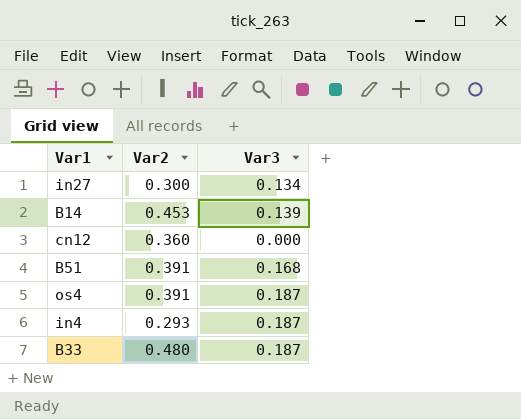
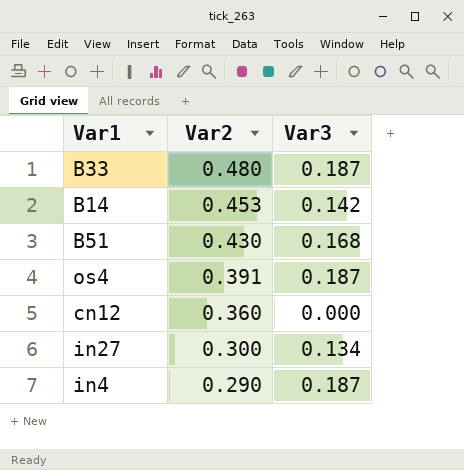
row order: none -> Var2 descending
B14 | Var3: 0.139 -> 0.142
B51 | Var2: 0.391 -> 0.430
in4 | Var2: 0.293 -> 0.290

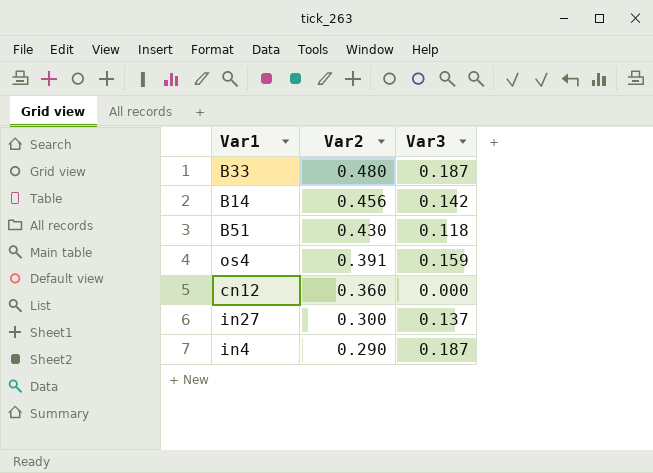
B14 | Var2: 0.453 -> 0.456
B51 | Var3: 0.168 -> 0.118
os4 | Var3: 0.187 -> 0.159
in27 | Var3: 0.134 -> 0.137

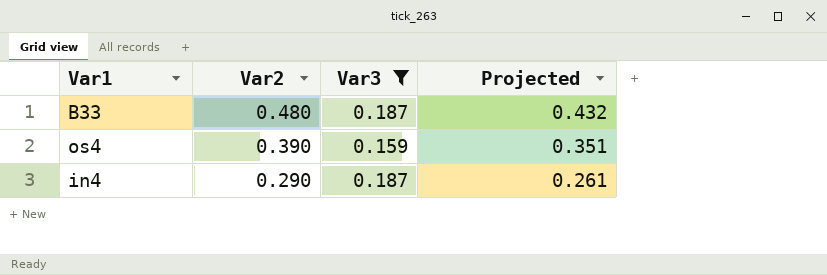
filter: none -> Var3 >= 0.159
column Projected | formula: none -> [Var2] * 0.9
os4 | Var2: 0.391 -> 0.390

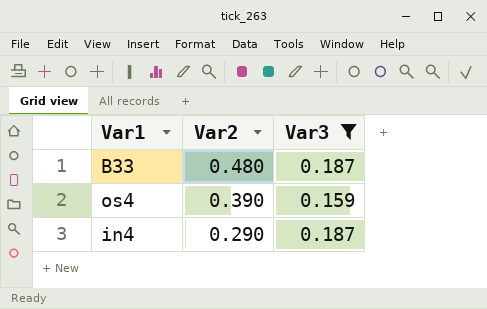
column Projected | formula: [Var2] * 0.9 -> none

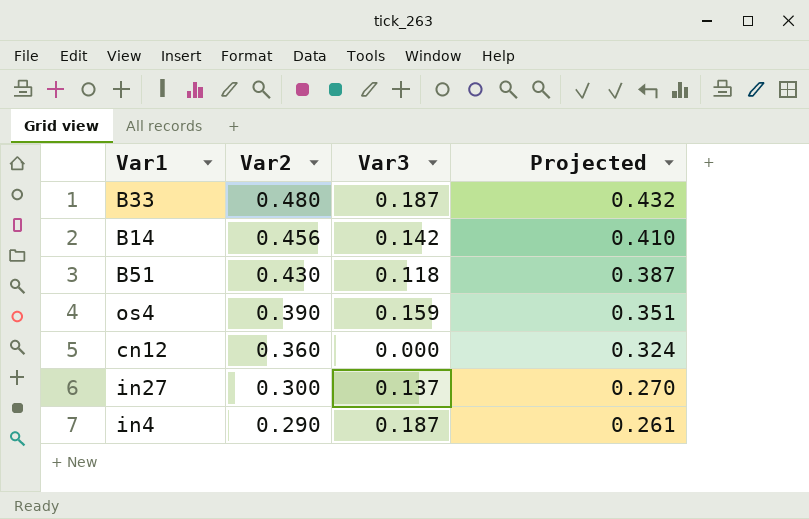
filter: Var3 >= 0.159 -> none
column Projected | formula: none -> [Var2] * 0.9

